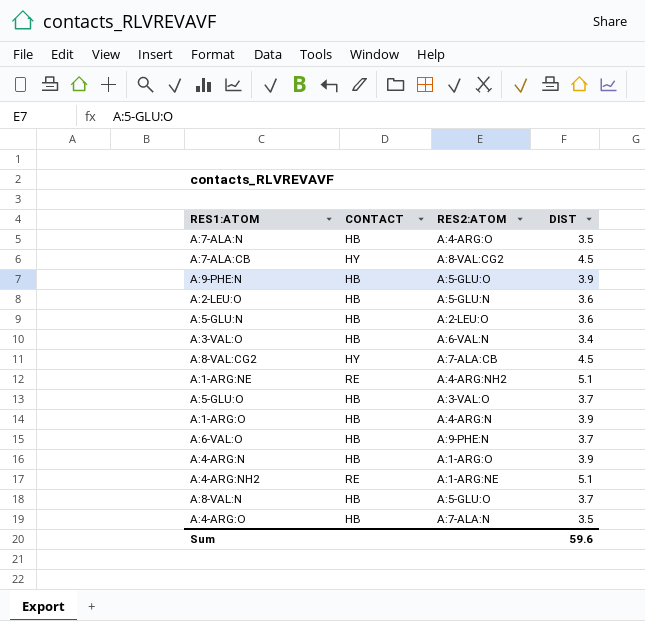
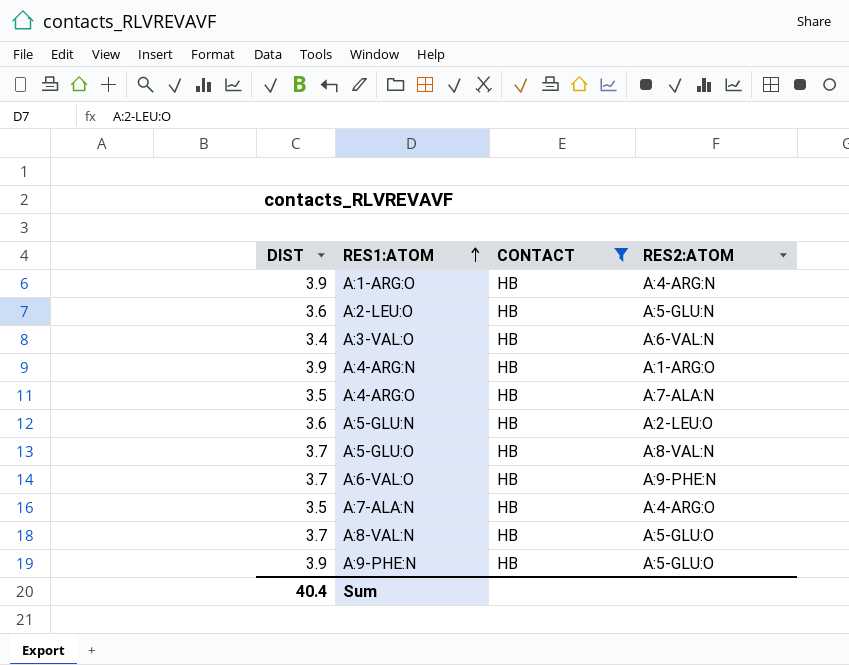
filter: none -> CONTACT = HB
row order: none -> RES1:ATOM ascending
column DIST | position: 4 -> 1
A:5-GLU:O | RES2:ATOM: A:3-VAL:O -> A:8-VAL:N
Sum | DIST: 59.6 -> 40.4

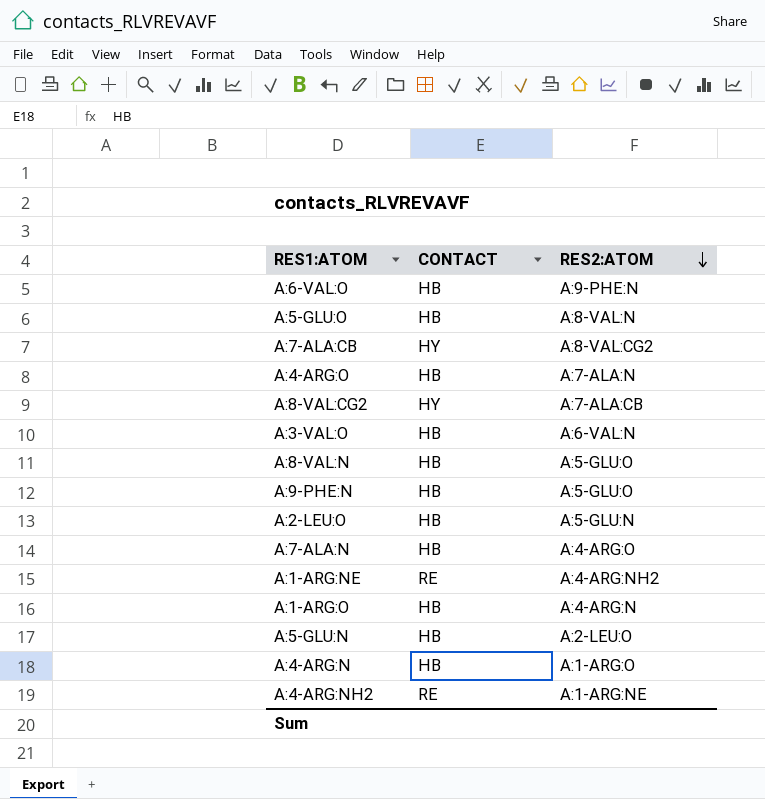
filter: CONTACT = HB -> none
row order: RES1:ATOM ascending -> RES2:ATOM descending
column DIST | position: 1 -> none

